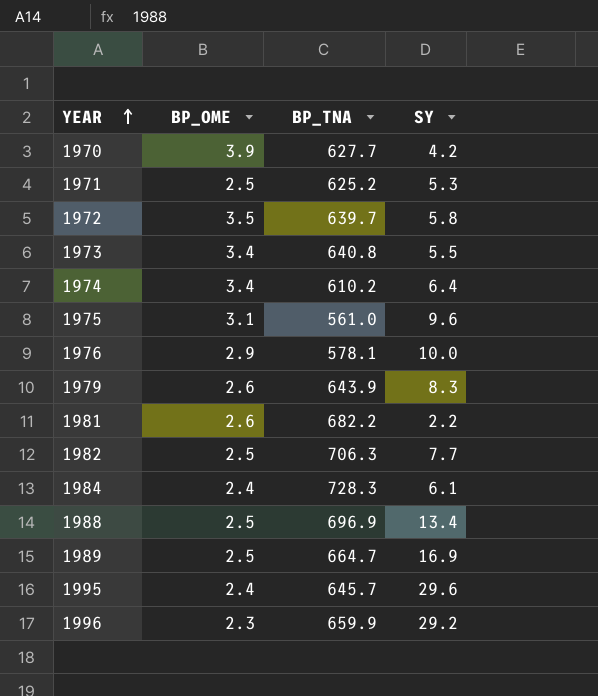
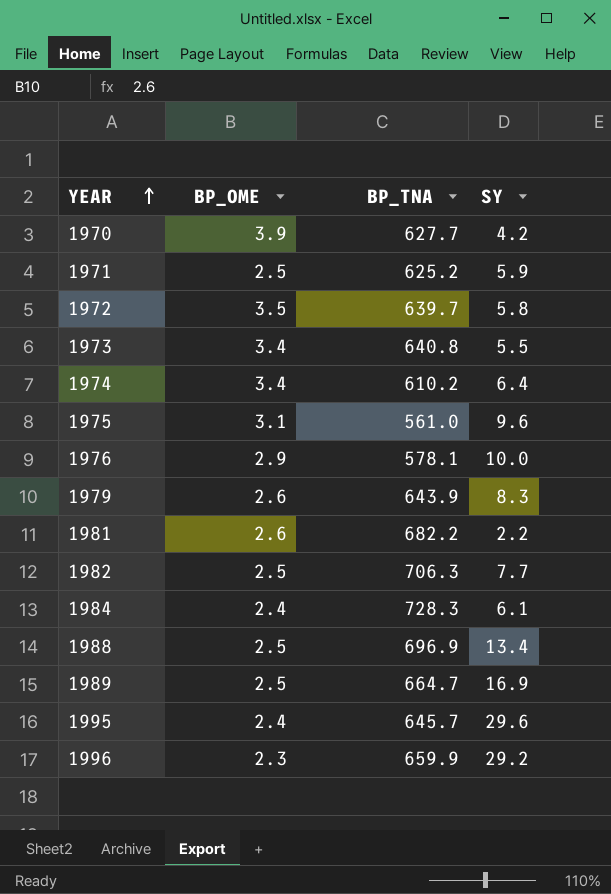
1971 | SY: 5.3 -> 5.9

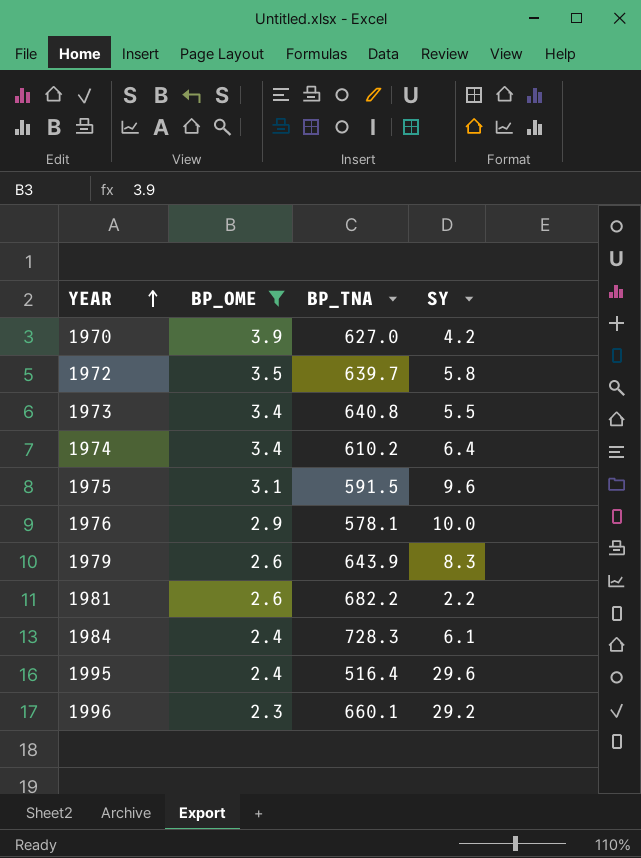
filter: none -> BP_OME != 2.5
1970 | BP_TNA: 627.7 -> 627.0
1975 | BP_TNA: 561.0 -> 591.5
1995 | BP_TNA: 645.7 -> 516.4
1996 | BP_TNA: 659.9 -> 660.1

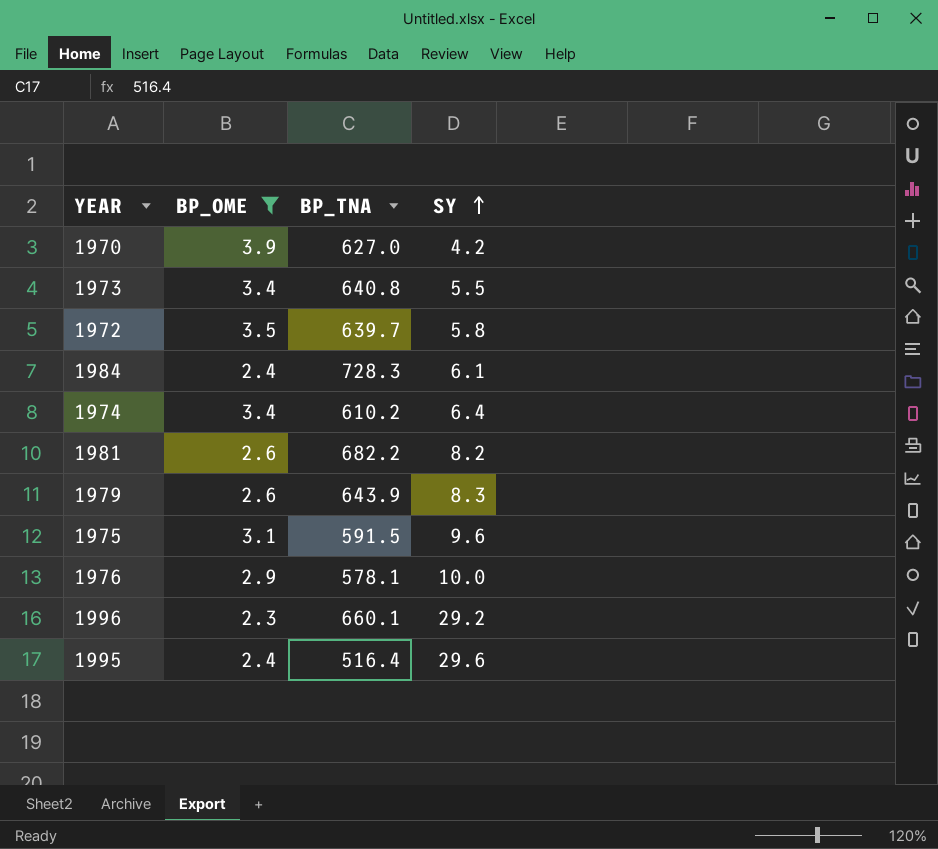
row order: YEAR ascending -> SY ascending
1981 | SY: 2.2 -> 8.2

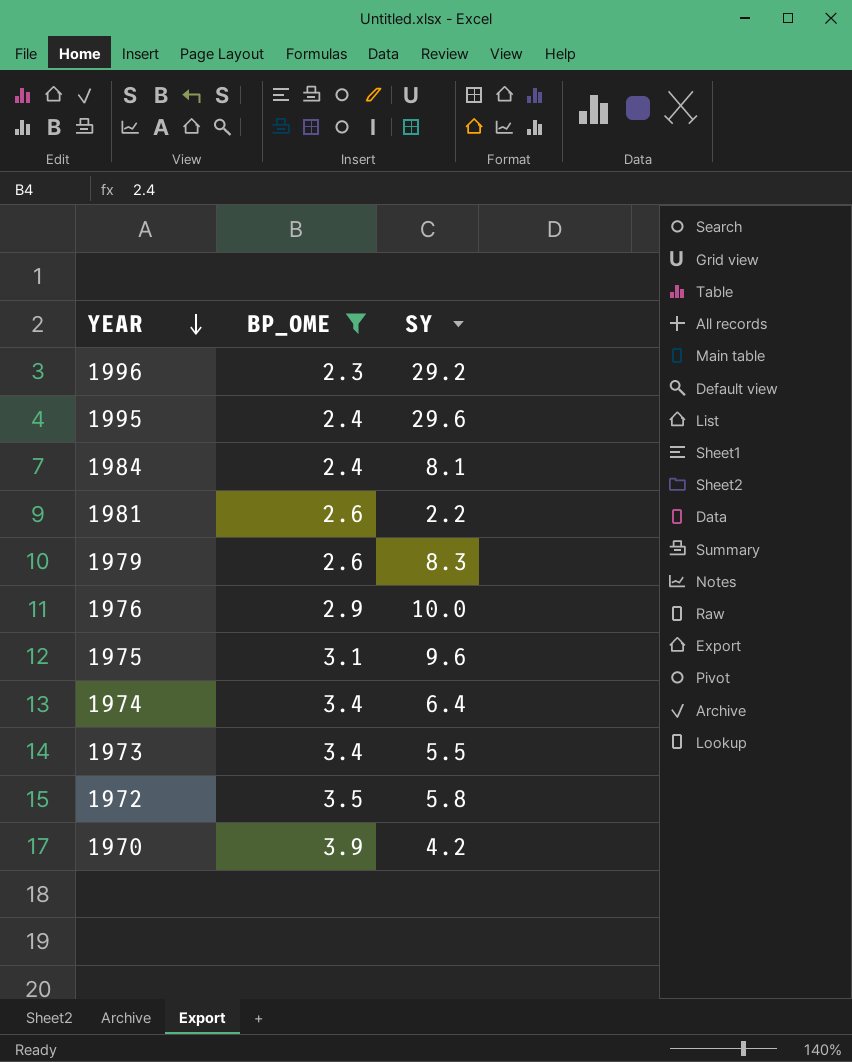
row order: SY ascending -> YEAR descending
column BP_TNA | position: 3 -> none
1984 | SY: 6.1 -> 8.1
1981 | SY: 8.2 -> 2.2

